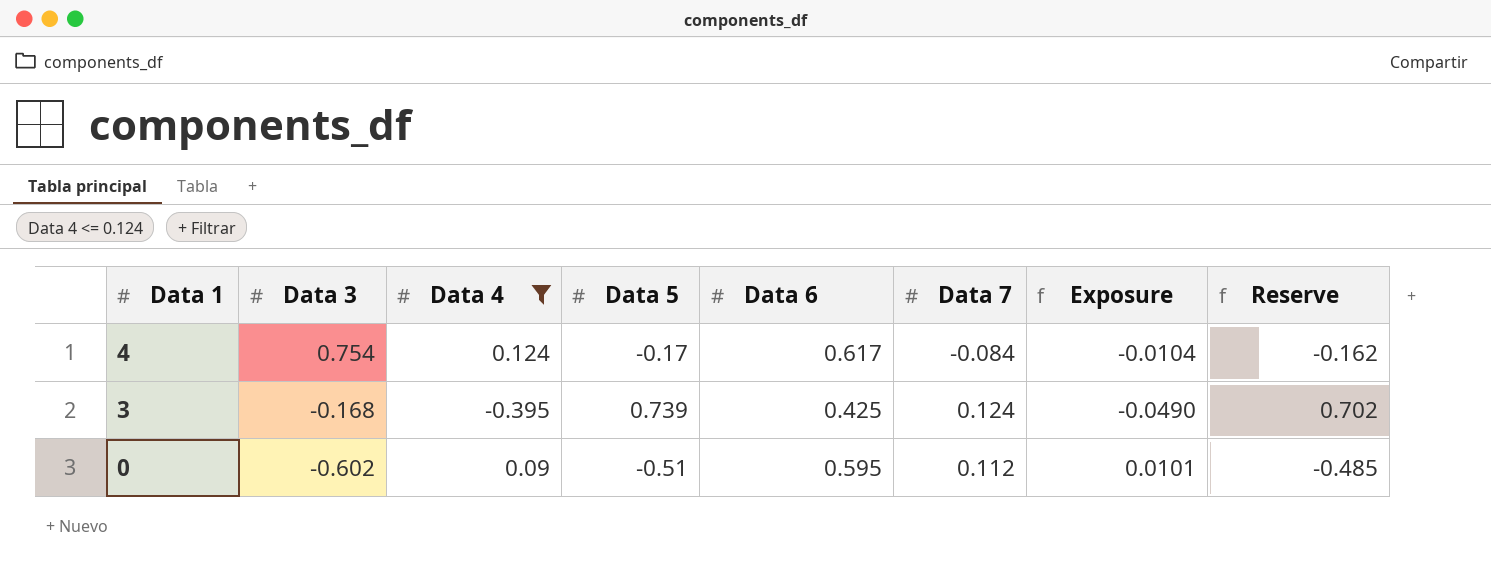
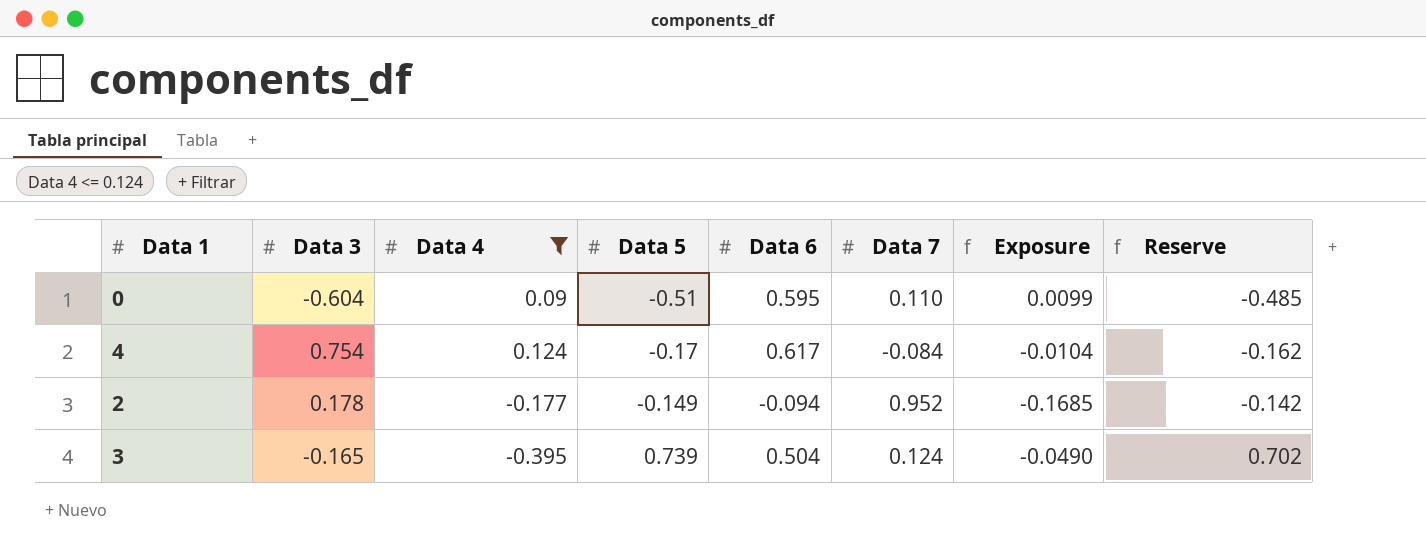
row order: Data 1 descending -> Data 5 ascending
0 | Data 3: -0.602 -> -0.604
0 | Data 7: 0.112 -> 0.110
0 | Exposure: 0.0101 -> 0.0099
row 2: none -> 0.178 | -0.177 | -0.149 | -0.094 | 0.952 | -0.1685 | -0.142
3 | Data 3: -0.168 -> -0.165
3 | Data 6: 0.425 -> 0.504

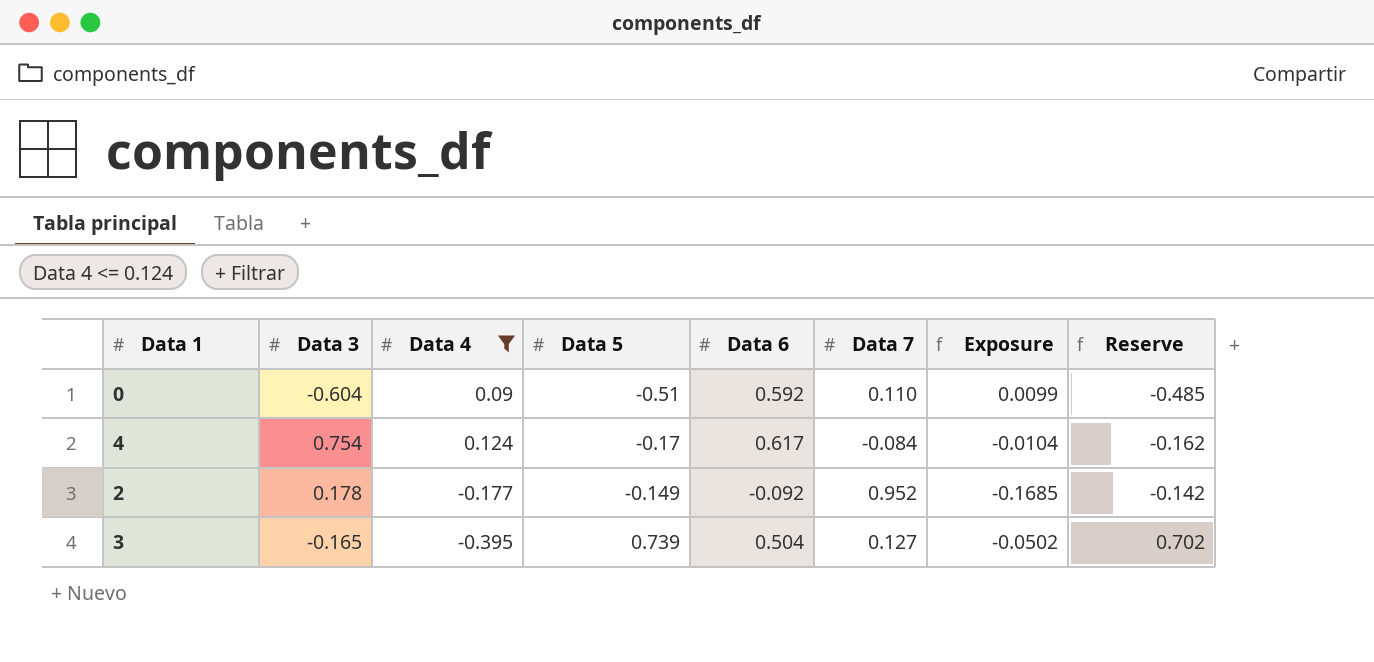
0 | Data 6: 0.595 -> 0.592
2 | Data 6: -0.094 -> -0.092
3 | Data 7: 0.124 -> 0.127
3 | Exposure: -0.0490 -> -0.0502

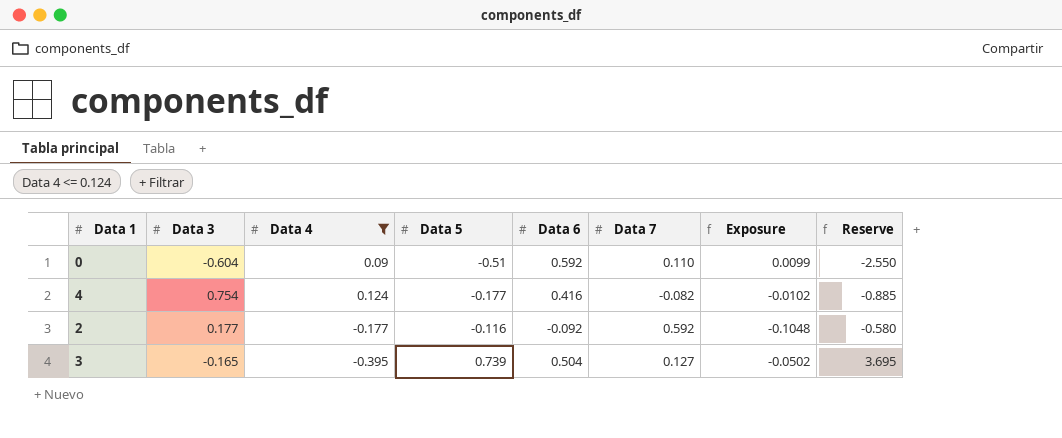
column Reserve | formula: [Data 5] * 0.95 -> [Data 5] * 5
4 | Data 5: -0.17 -> -0.177
4 | Data 6: 0.617 -> 0.416
4 | Data 7: -0.084 -> -0.082
4 | Exposure: -0.0104 -> -0.0102
2 | Data 3: 0.178 -> 0.177
2 | Data 5: -0.149 -> -0.116
2 | Data 7: 0.952 -> 0.592
2 | Exposure: -0.1685 -> -0.1048

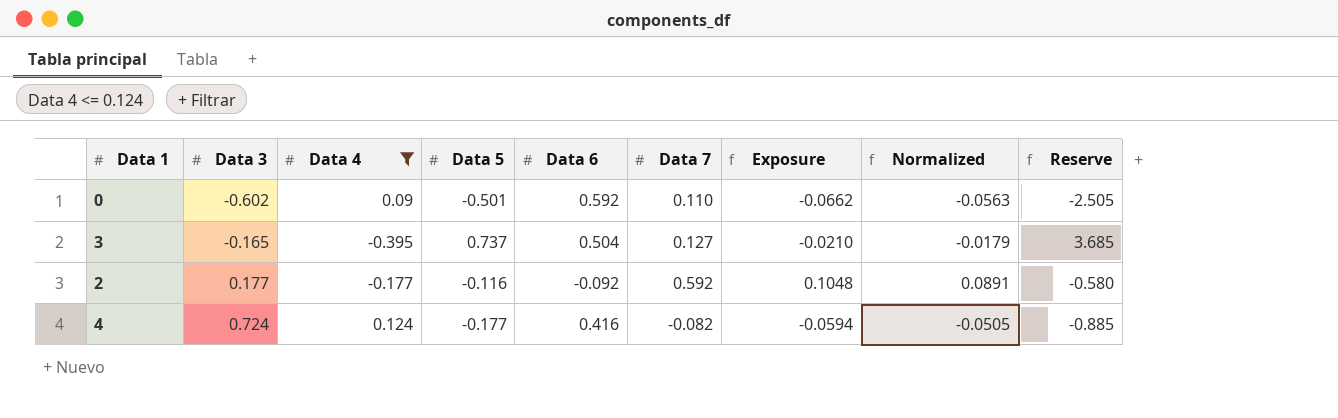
row order: Data 5 ascending -> Data 3 ascending
column Exposure | formula: [Data 4] * [Data 7] -> [Data 3] * [Data 7]
column Normalized | formula: none -> [Exposure] * 0.85
0 | Data 3: -0.604 -> -0.602
0 | Data 5: -0.51 -> -0.501
0 | Reserve: -2.550 -> -2.505
3 | Data 5: 0.739 -> 0.737
3 | Reserve: 3.695 -> 3.685
4 | Data 3: 0.754 -> 0.724

